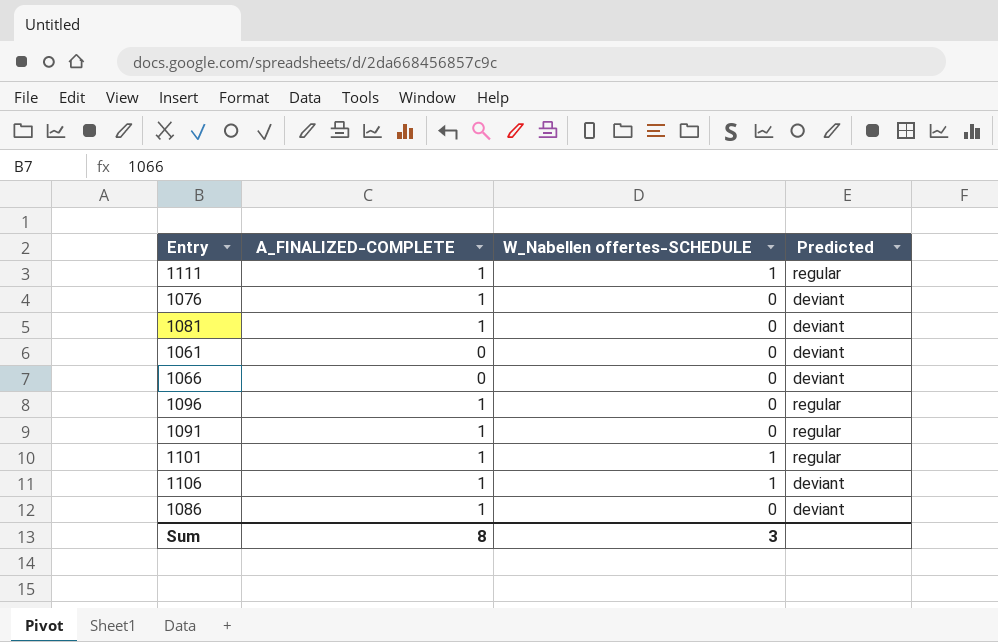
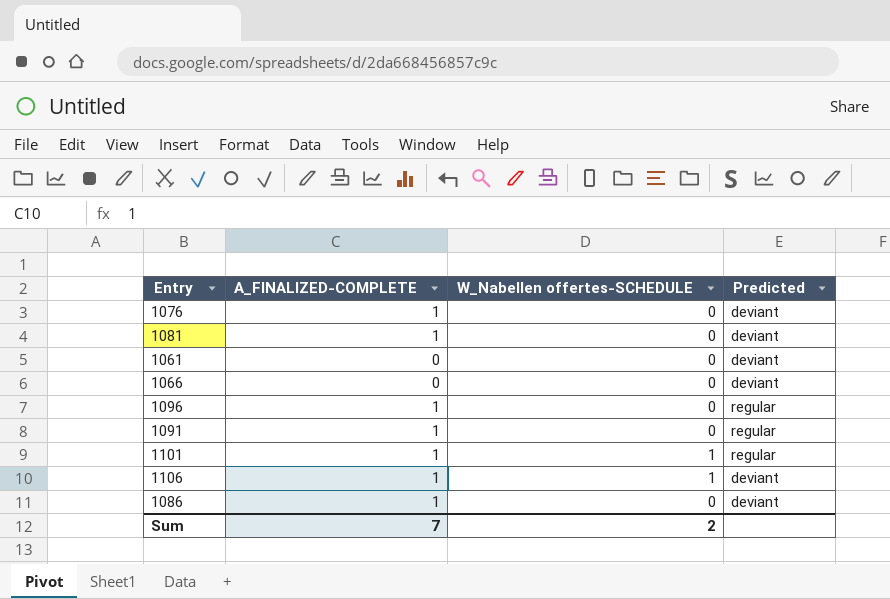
row 1111: 1 | 1 | regular -> none
Sum | A_FINALIZED-COMPLETE: 8 -> 7
Sum | W_Nabellen offertes-SCHEDULE: 3 -> 2

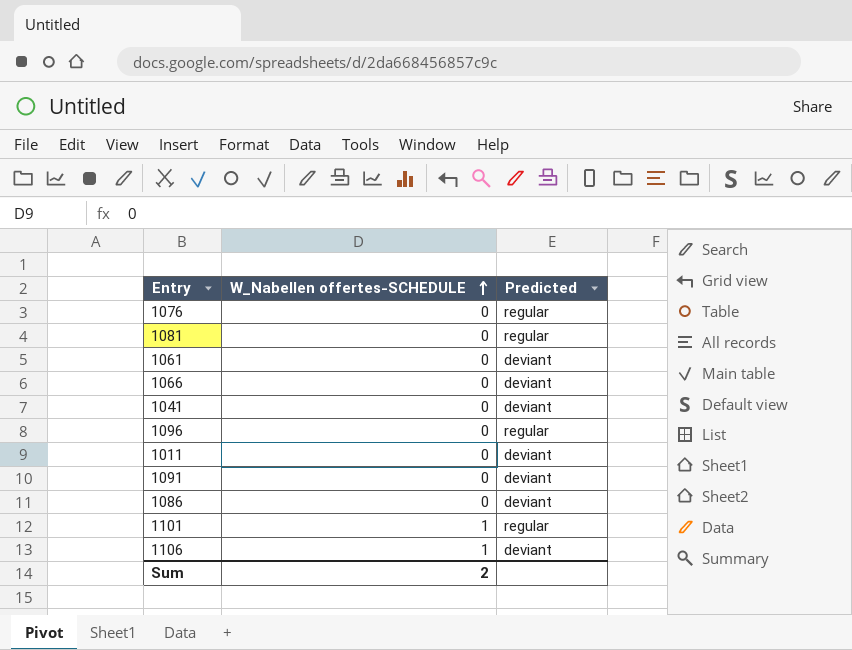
row order: none -> W_Nabellen offertes-SCHEDULE ascending
column A_FINALIZED-COMPLETE | position: 2 -> none
1076 | Predicted: deviant -> regular
1081 | Predicted: deviant -> regular
row 1041: none -> 0 | deviant
row 1011: none -> 0 | deviant
1091 | Predicted: regular -> deviant

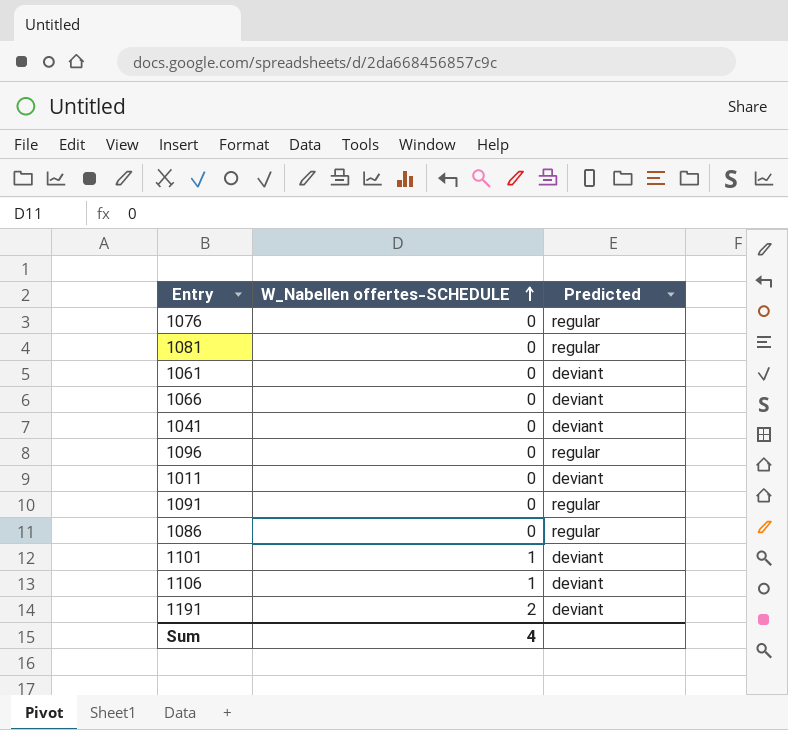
1091 | Predicted: deviant -> regular
1086 | Predicted: deviant -> regular
1101 | Predicted: regular -> deviant
row 1191: none -> 2 | deviant
Sum | W_Nabellen offertes-SCHEDULE: 2 -> 4

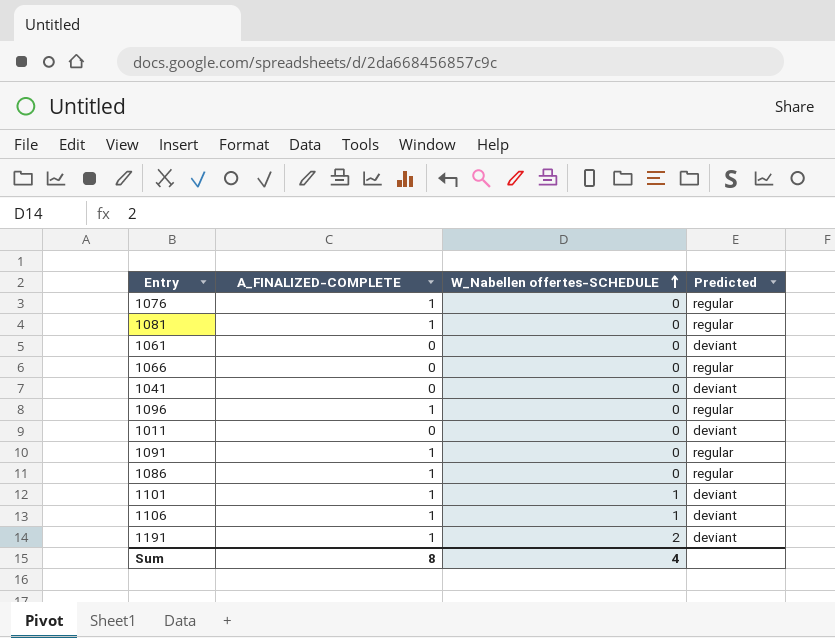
column A_FINALIZED-COMPLETE | position: none -> 2
1066 | Predicted: deviant -> regular

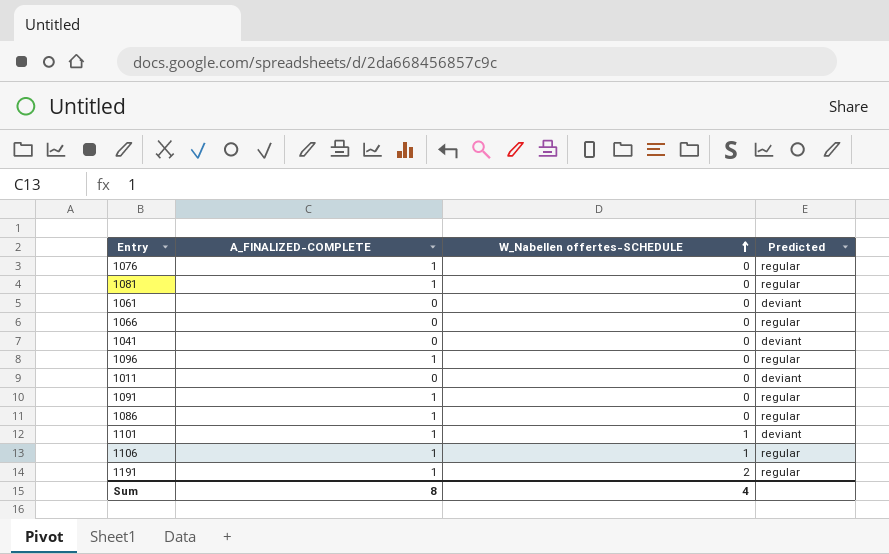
1106 | Predicted: deviant -> regular
1191 | Predicted: deviant -> regular

